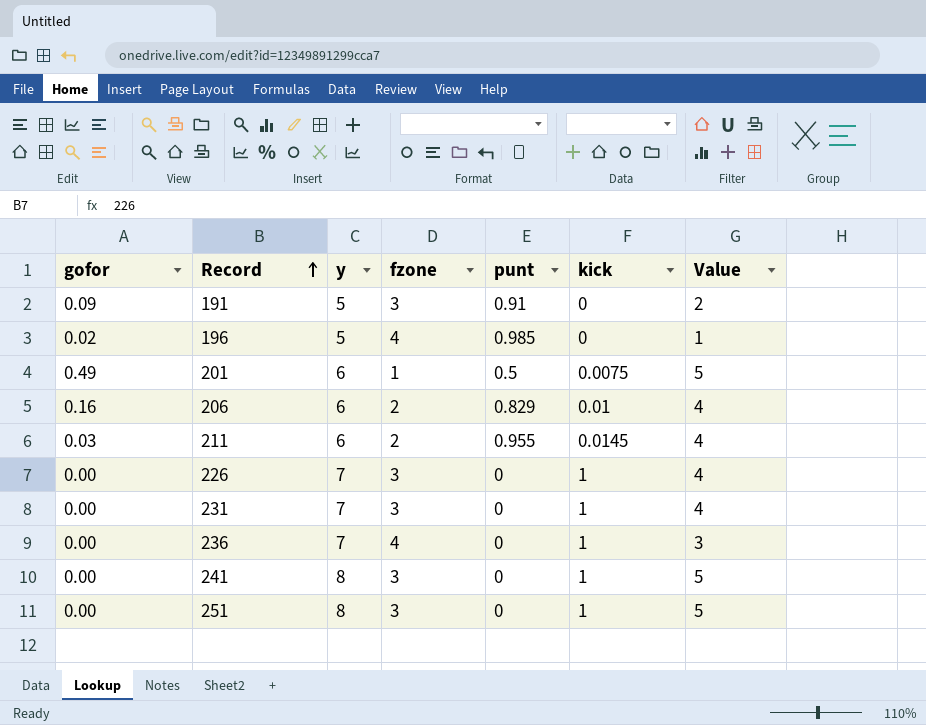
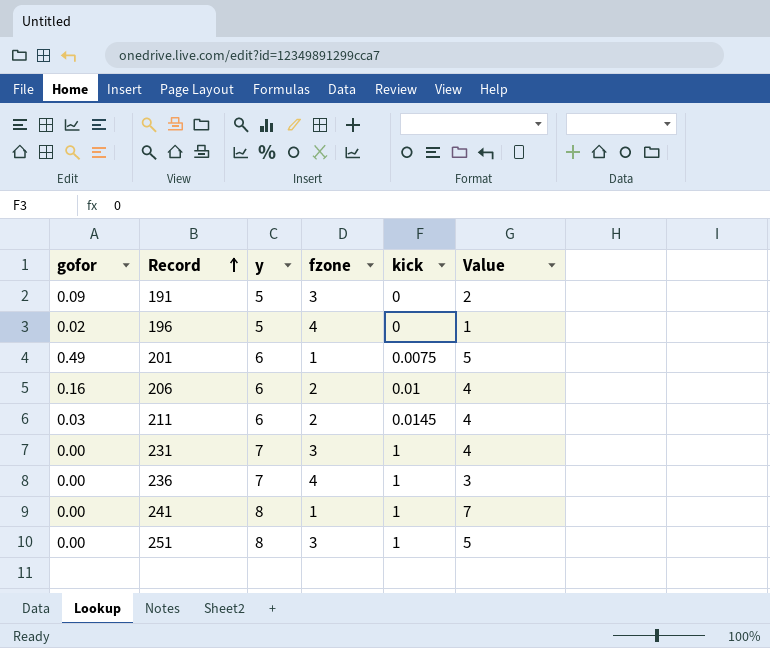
column punt | position: 5 -> none
row 226: 0.00 | 7 | 3 | 0 | 1 | 4 -> none
241 | fzone: 3 -> 1
241 | Value: 5 -> 7

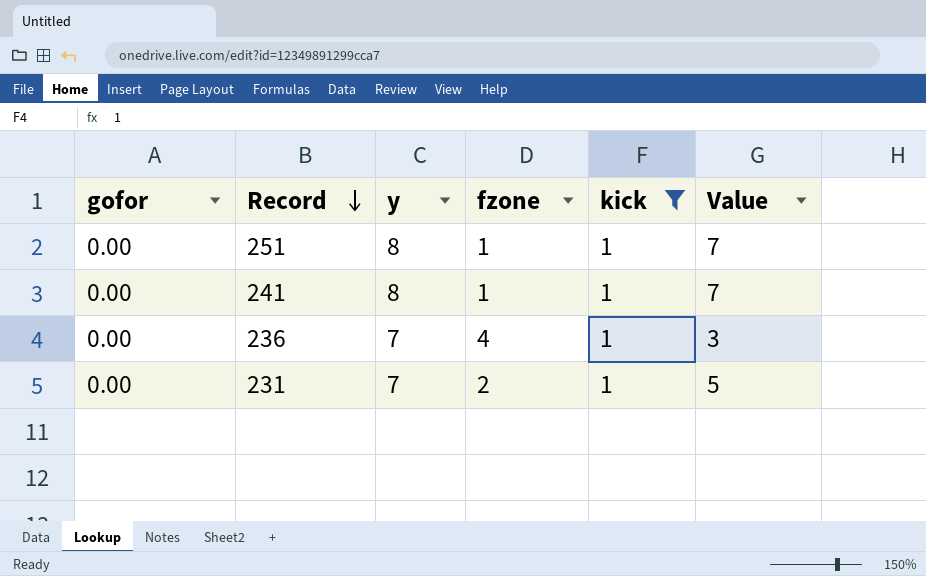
filter: none -> kick = 1
row order: Record ascending -> Record descending
251 | fzone: 3 -> 1
251 | Value: 5 -> 7
231 | fzone: 3 -> 2
231 | Value: 4 -> 5

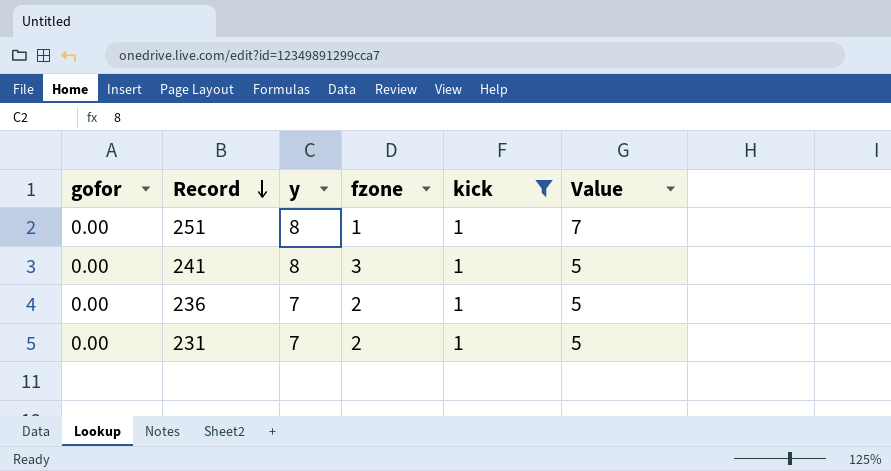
241 | fzone: 1 -> 3
241 | Value: 7 -> 5
236 | fzone: 4 -> 2
236 | Value: 3 -> 5

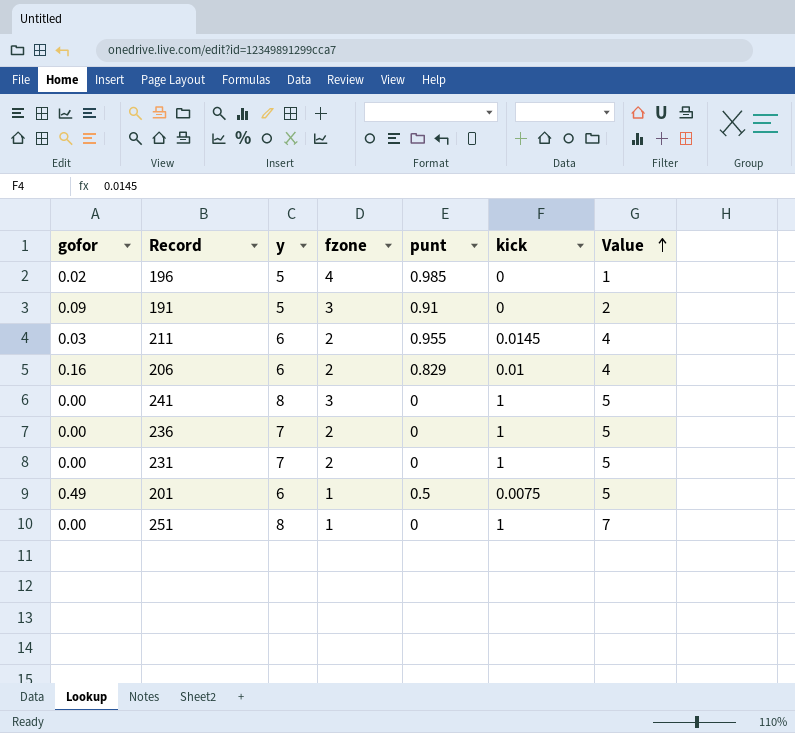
filter: kick = 1 -> none
row order: Record descending -> Value ascending
column punt | position: none -> 5

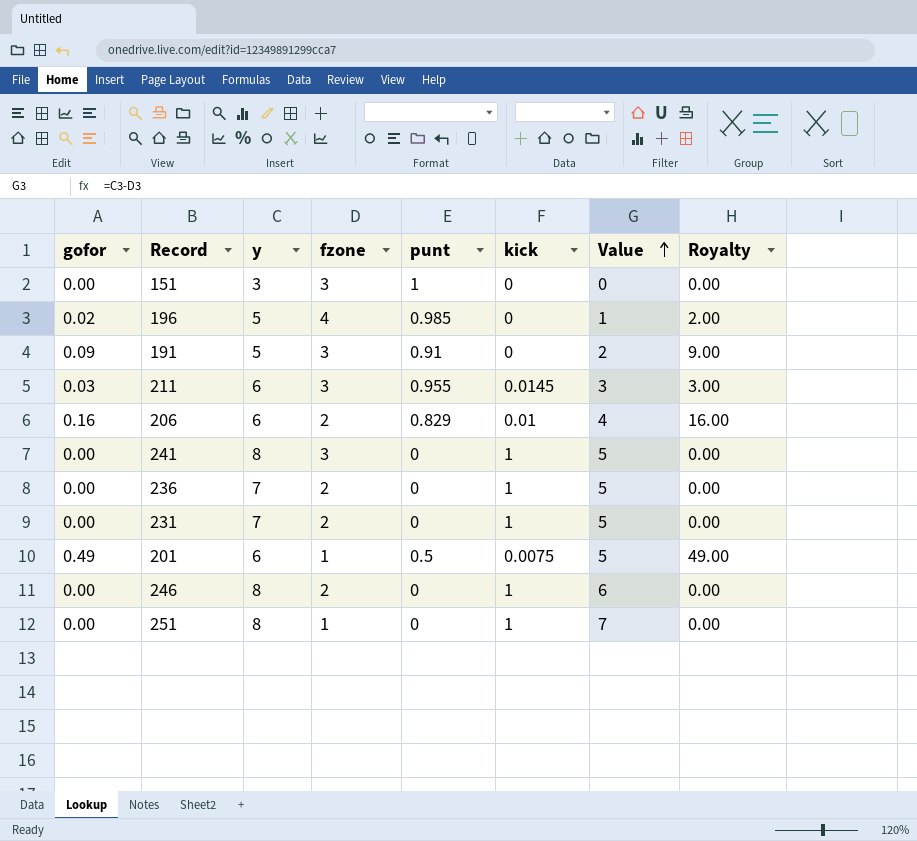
column Royalty | formula: none -> [gofor] * 100
row 151: none -> 0.00 | 3 | 3 | 1 | 0 | 0 | 0.00
211 | fzone: 2 -> 3
211 | Value: 4 -> 3
row 246: none -> 0.00 | 8 | 2 | 0 | 1 | 6 | 0.00

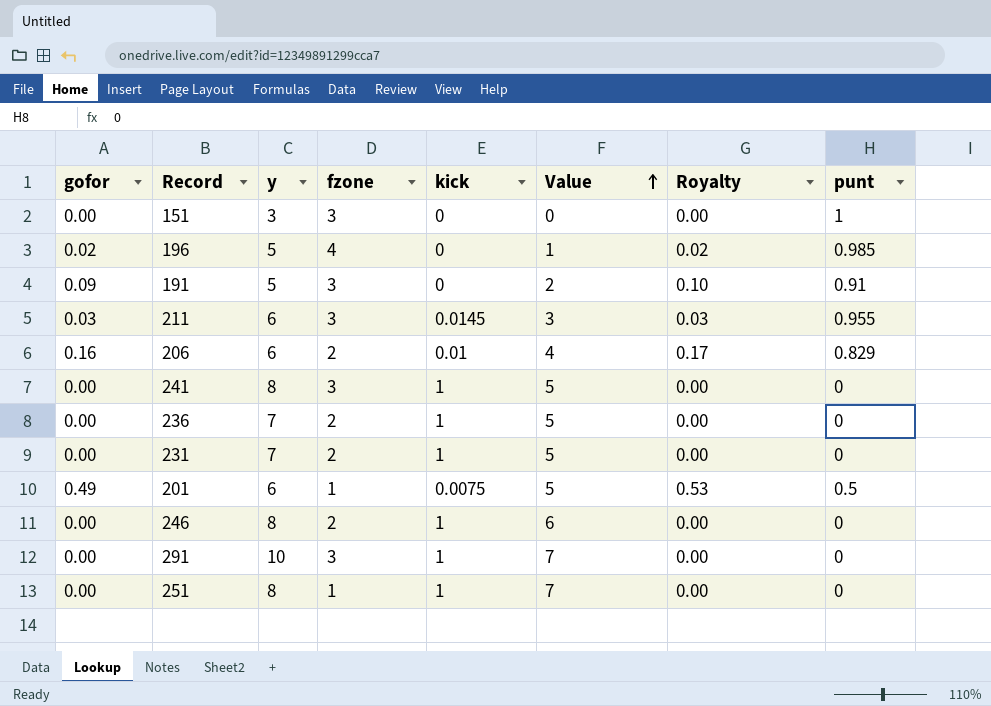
column Royalty | formula: [gofor] * 100 -> [gofor] * 1.08
column punt | position: 5 -> 8
row 291: none -> 0.00 | 10 | 3 | 1 | 7 | 0.00 | 0

